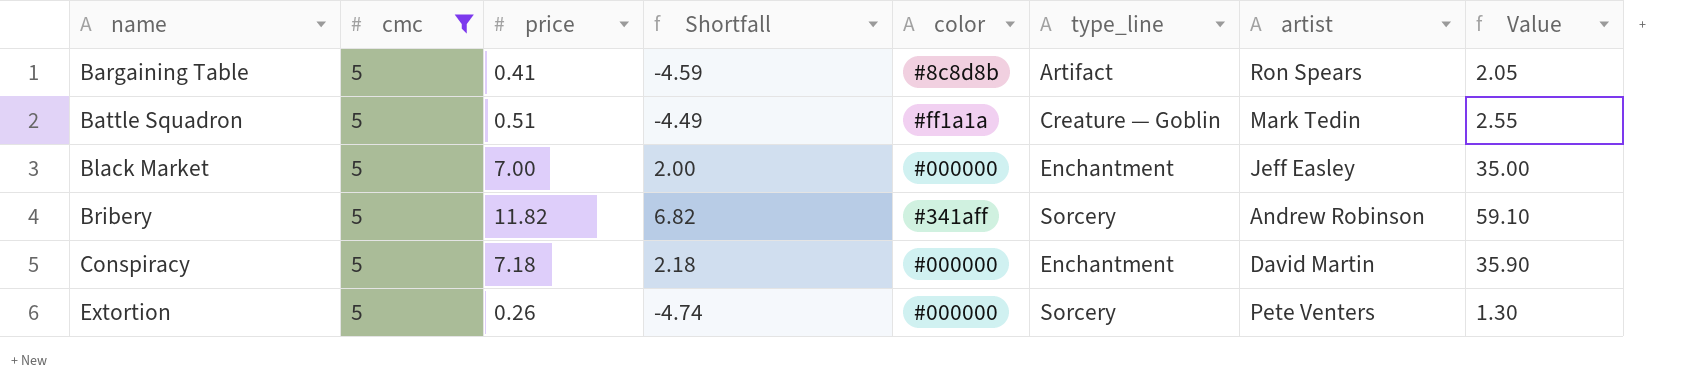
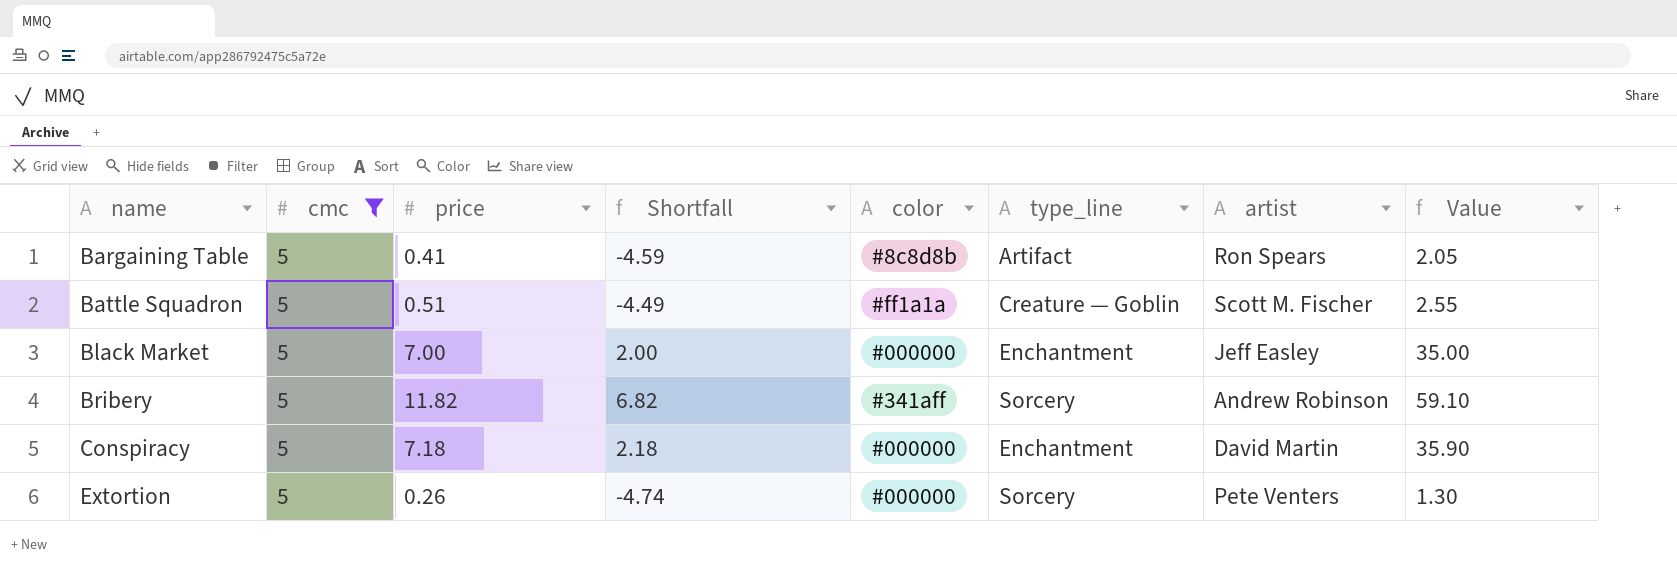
Battle Squadron | artist: Mark Tedin -> Scott M. Fischer

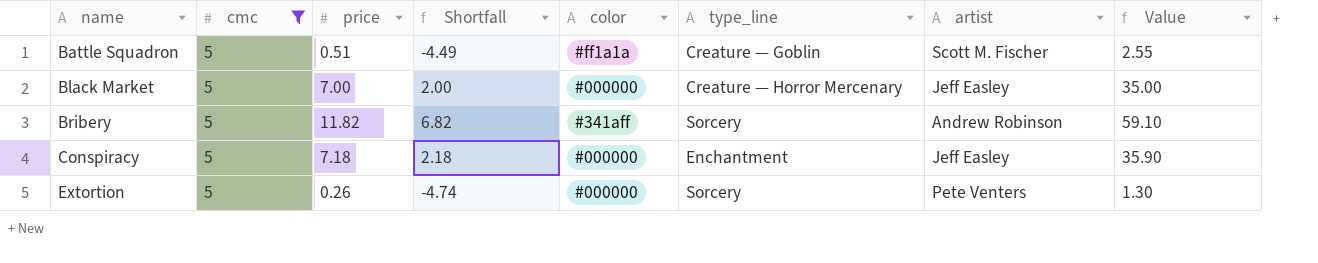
row Bargaining Table: 5 | 0.41 | -4.59 | #8c8d8b | Artifact | Ron Spears | 2.05 -> none
Black Market | type_line: Enchantment -> Creature — Horror Mercenary
Conspiracy | artist: David Martin -> Jeff Easley

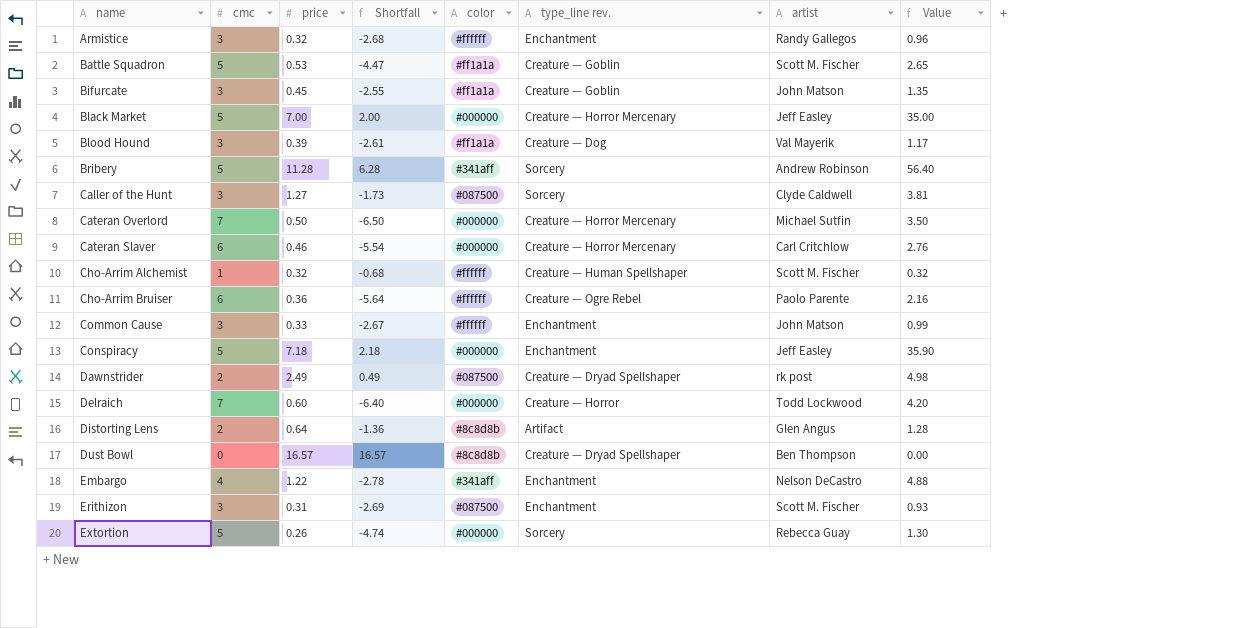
filter: cmc = 5 -> none
column name: type_line -> type_line rev.
Battle Squadron | price: 0.51 -> 0.53
Battle Squadron | Shortfall: -4.49 -> -4.47
Battle Squadron | Value: 2.55 -> 2.65
Bribery | price: 11.82 -> 11.28
Bribery | Shortfall: 6.82 -> 6.28
Bribery | Value: 59.10 -> 56.40
Extortion | artist: Pete Venters -> Rebecca Guay

